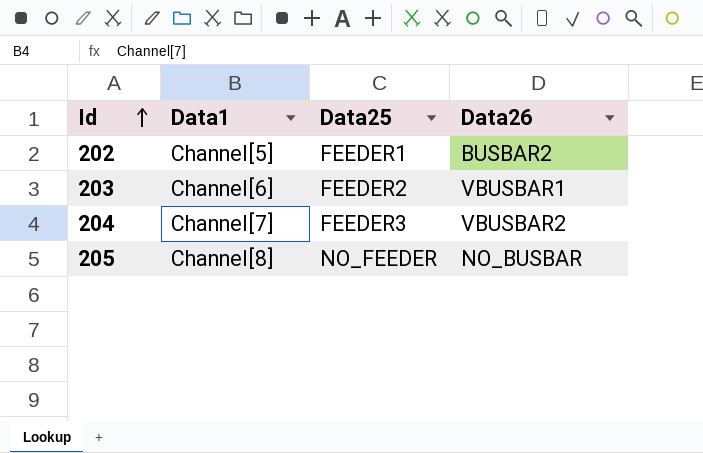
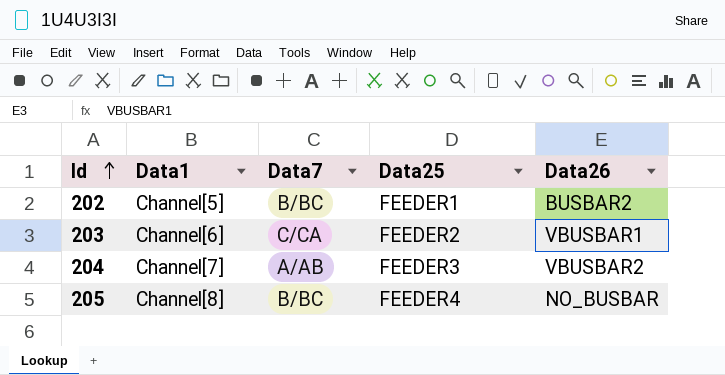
column Data7 | position: none -> 3
205 | Data25: NO_FEEDER -> FEEDER4

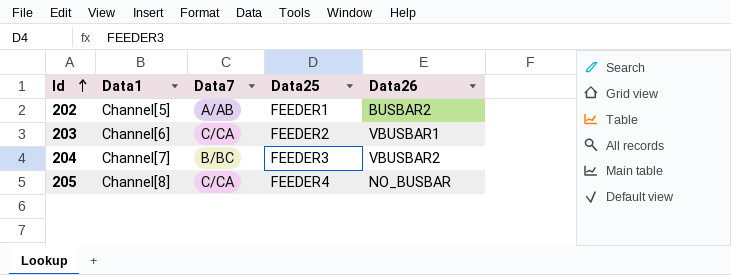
202 | Data7: B/BC -> A/AB
204 | Data7: A/AB -> B/BC
205 | Data7: B/BC -> C/CA

